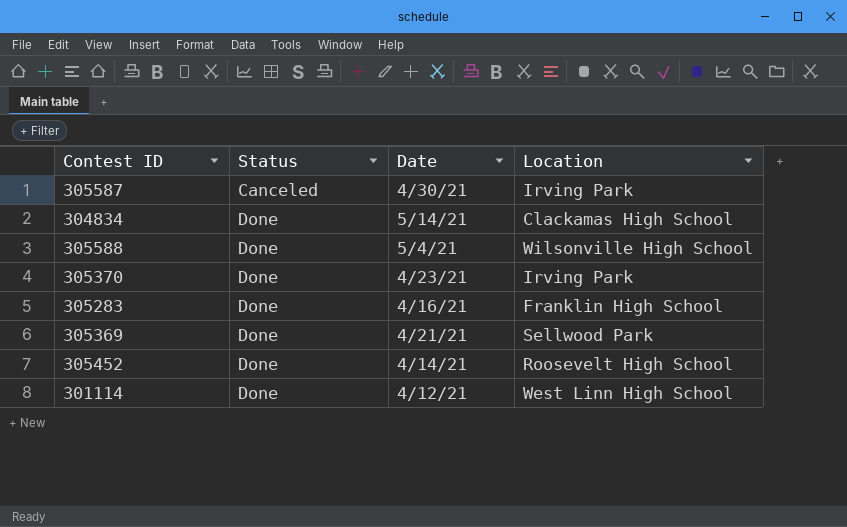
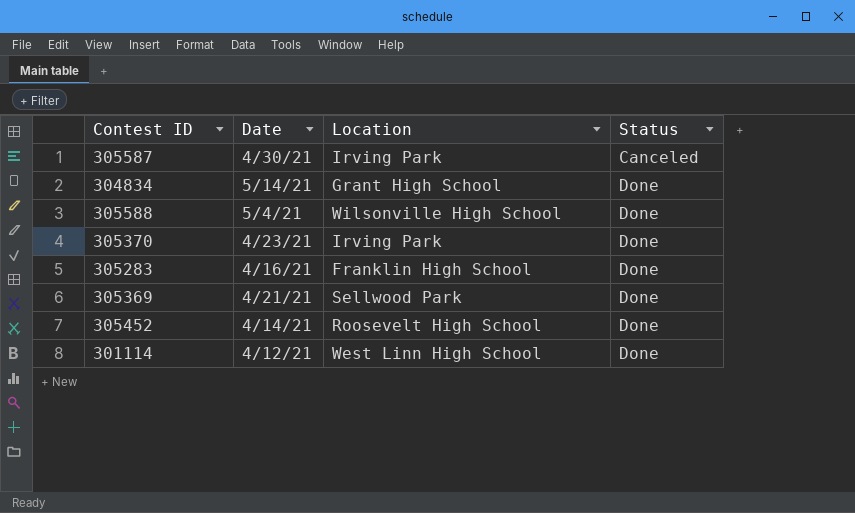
column Status | position: 2 -> 4
304834 | Location: Clackamas High School -> Grant High School

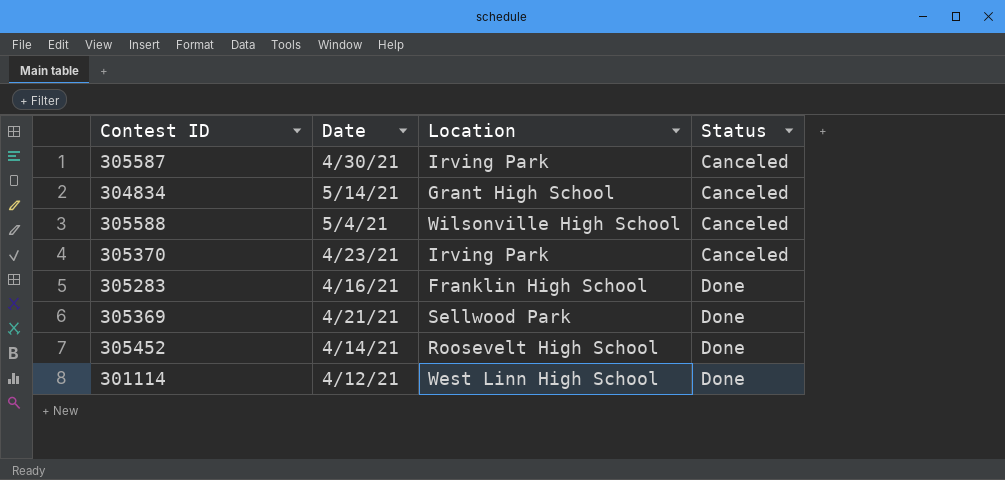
304834 | Status: Done -> Canceled
305588 | Status: Done -> Canceled
305370 | Status: Done -> Canceled

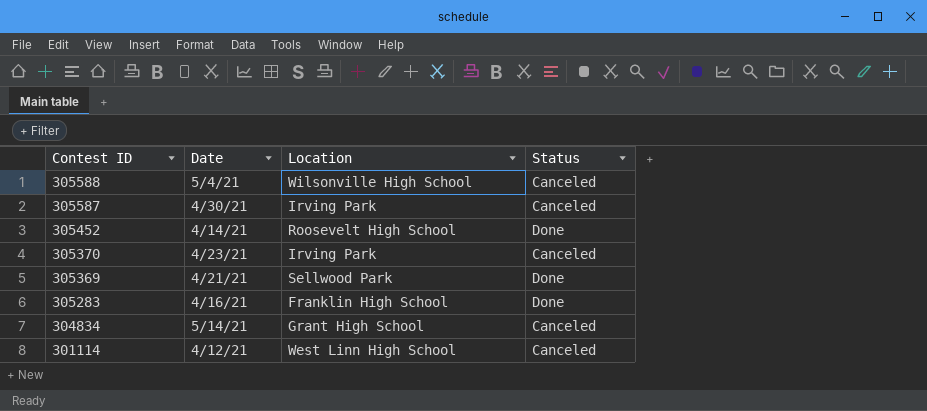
row order: Status ascending -> Contest ID descending
301114 | Status: Done -> Canceled

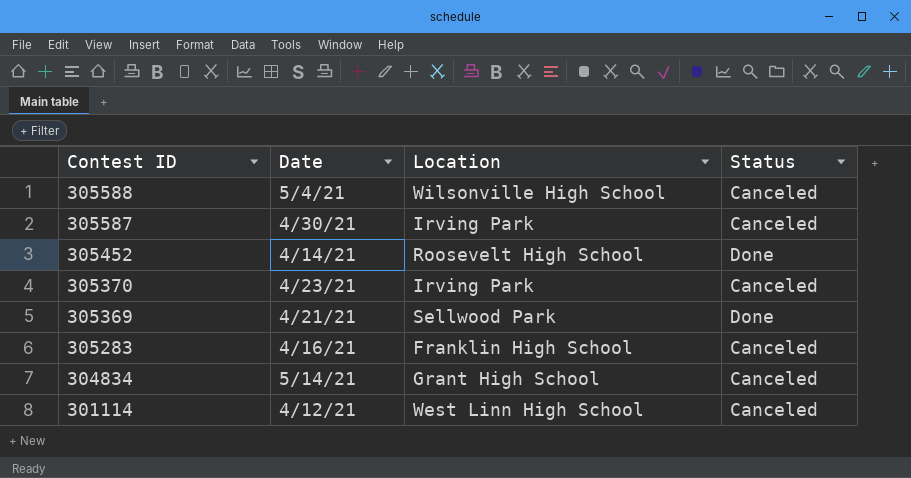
305283 | Status: Done -> Canceled

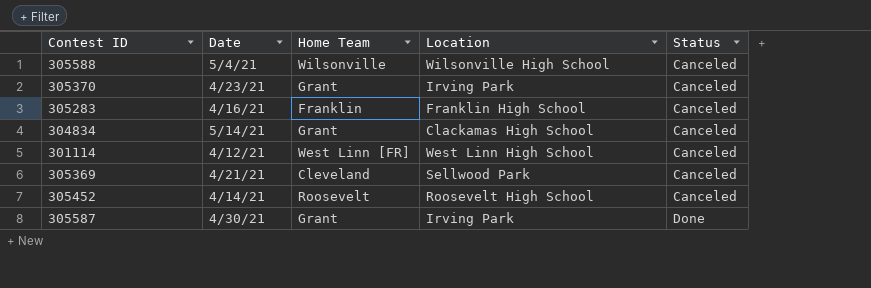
row order: Contest ID descending -> Status ascending
column Home Team | position: none -> 3
304834 | Location: Grant High School -> Clackamas High School
305369 | Status: Done -> Canceled
305452 | Status: Done -> Canceled
305587 | Status: Canceled -> Done

